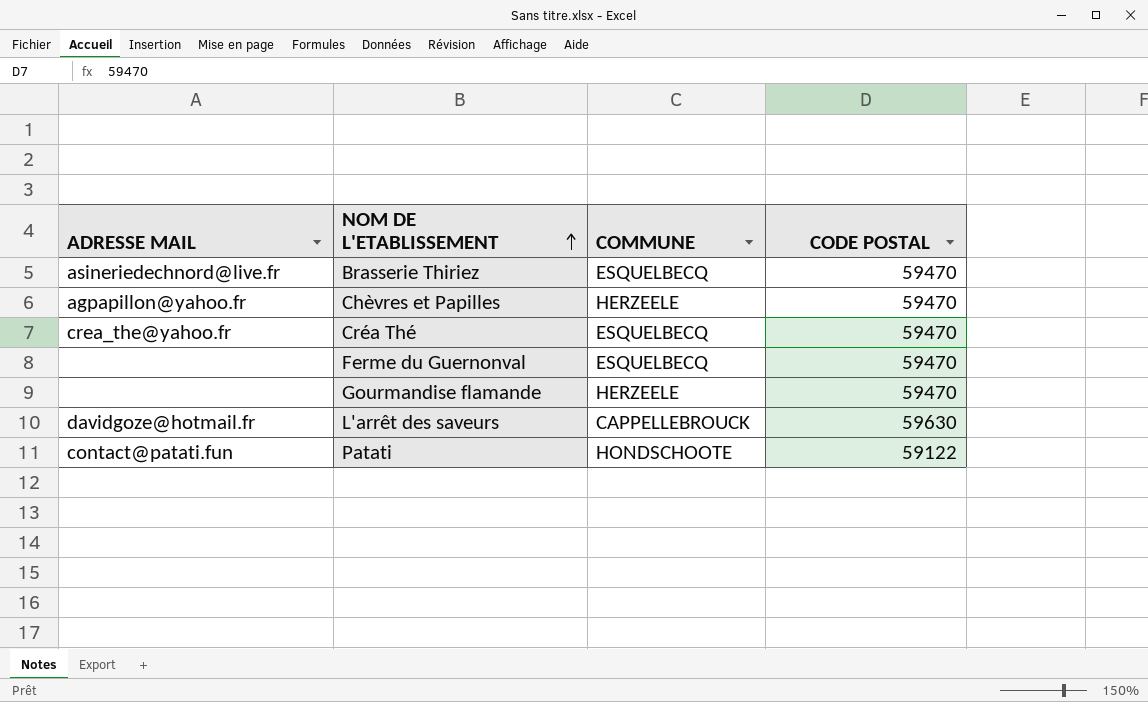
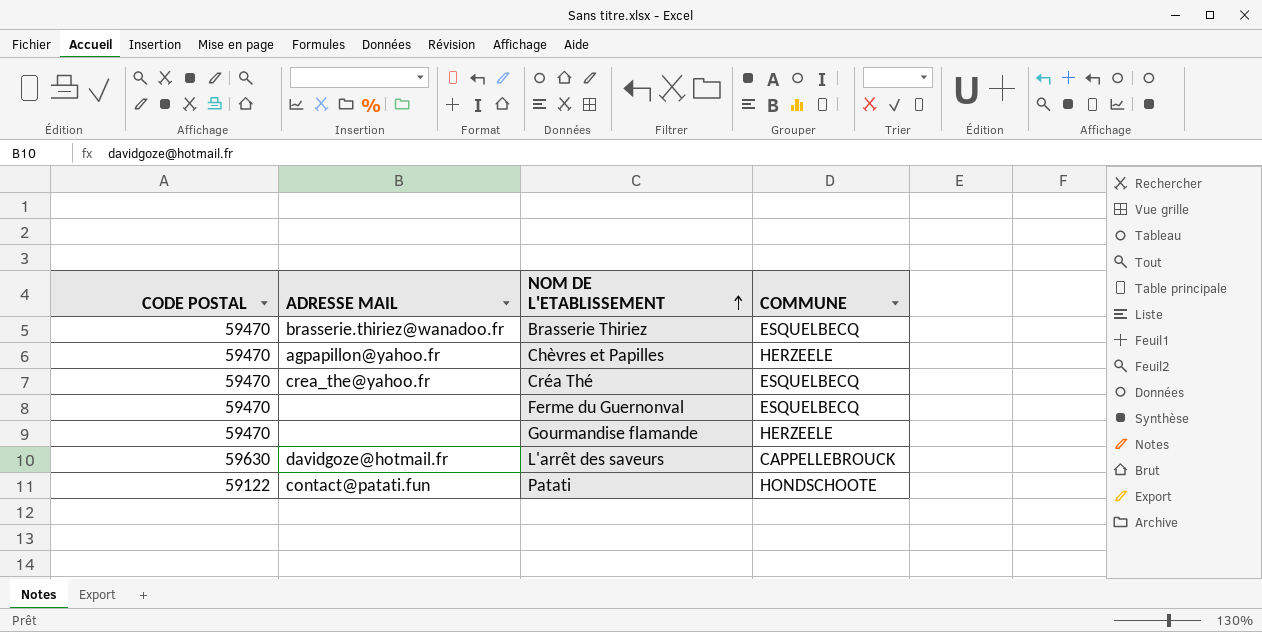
column CODE POSTAL | position: 4 -> 1
Brasserie Thiriez | ADRESSE MAIL: asineriedechnord@live.fr -> brasserie.thiriez@wanadoo.fr

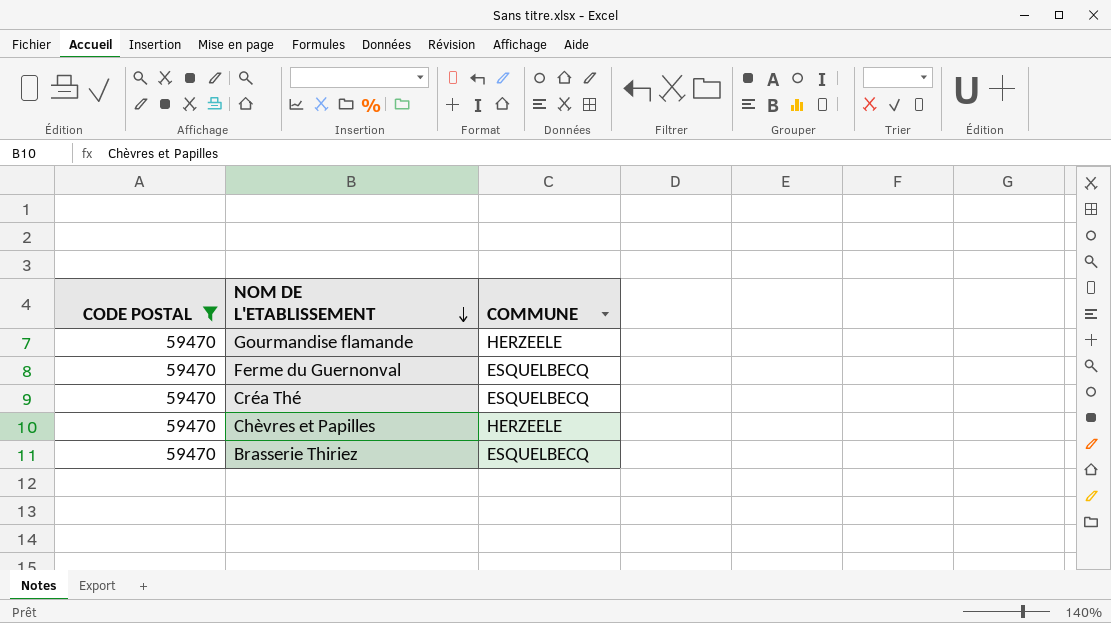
filter: none -> CODE POSTAL = 59470
row order: NOM DE L'ETABLISSEMENT ascending -> NOM DE L'ETABLISSEMENT descending
column ADRESSE MAIL | position: 2 -> none

